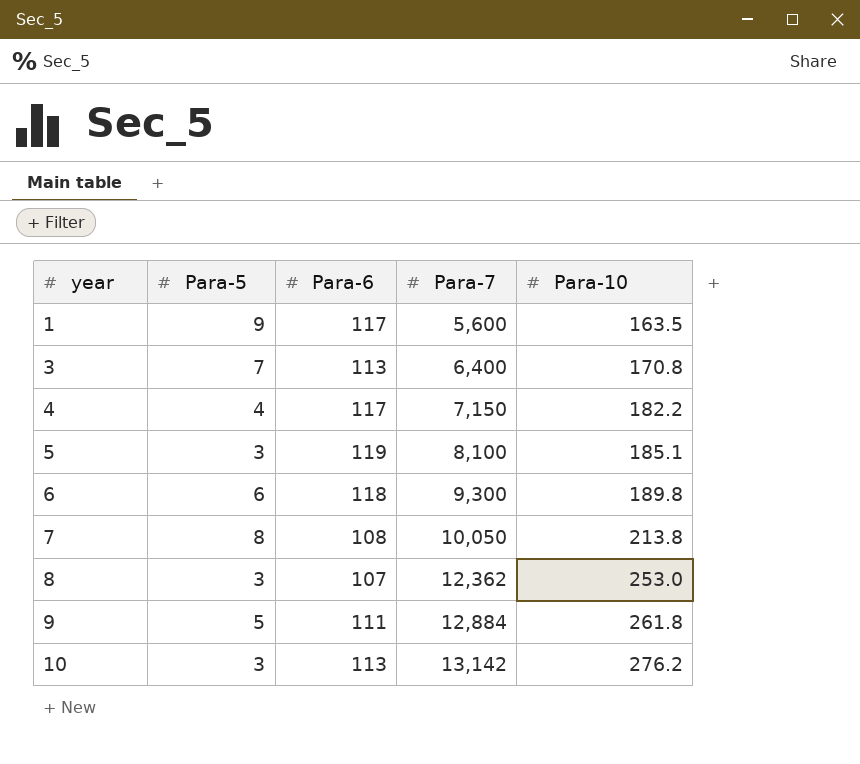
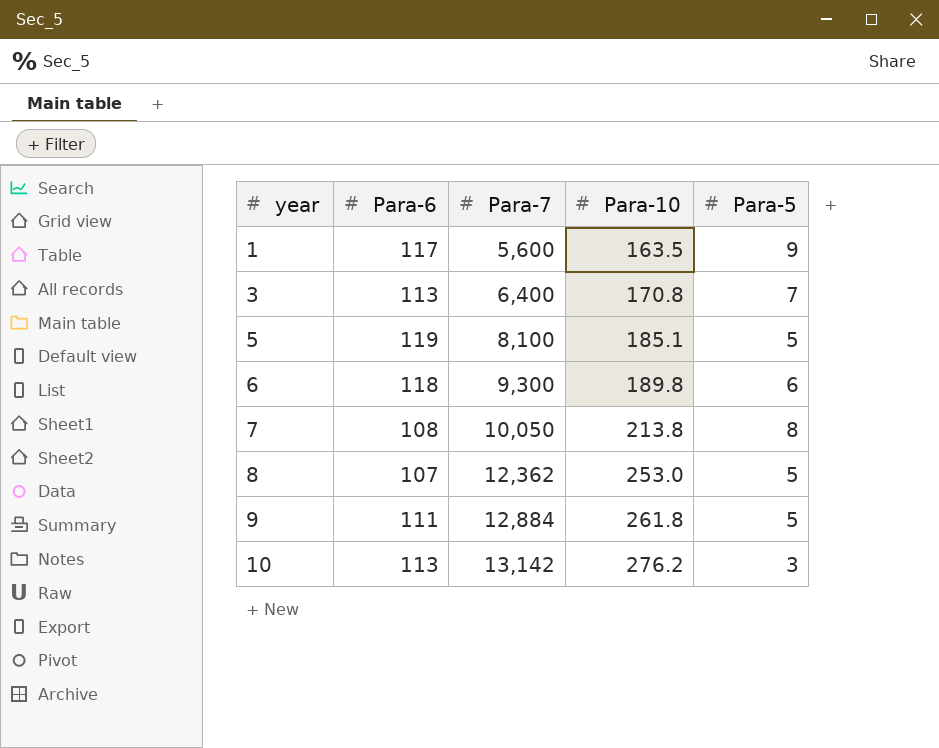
column Para-5 | position: 2 -> 5
row 4: 4 | 117 | 7,150 | 182.2 -> none
5 | Para-5: 3 -> 5
8 | Para-5: 3 -> 5

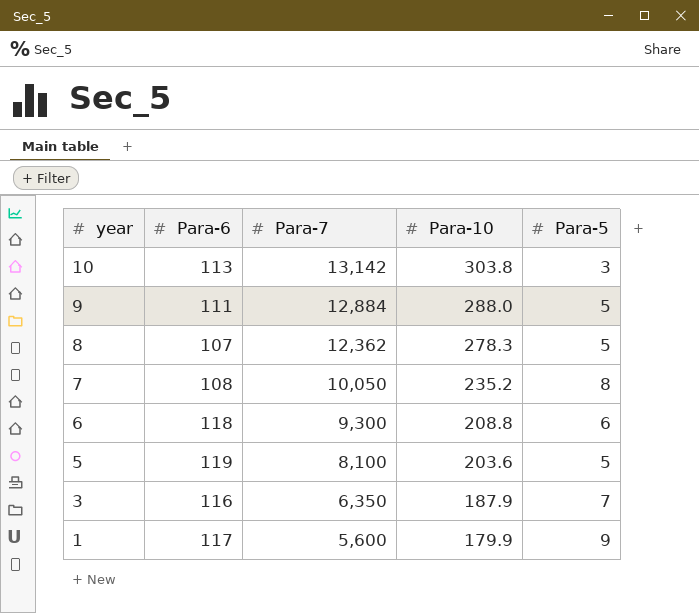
row order: year ascending -> year descending
10 | Para-10: 276.2 -> 303.8
9 | Para-10: 261.8 -> 288.0
8 | Para-10: 253.0 -> 278.3
7 | Para-10: 213.8 -> 235.2
6 | Para-10: 189.8 -> 208.8
5 | Para-10: 185.1 -> 203.6
3 | Para-6: 113 -> 116
3 | Para-7: 6,400 -> 6,350
3 | Para-10: 170.8 -> 187.9
1 | Para-10: 163.5 -> 179.9

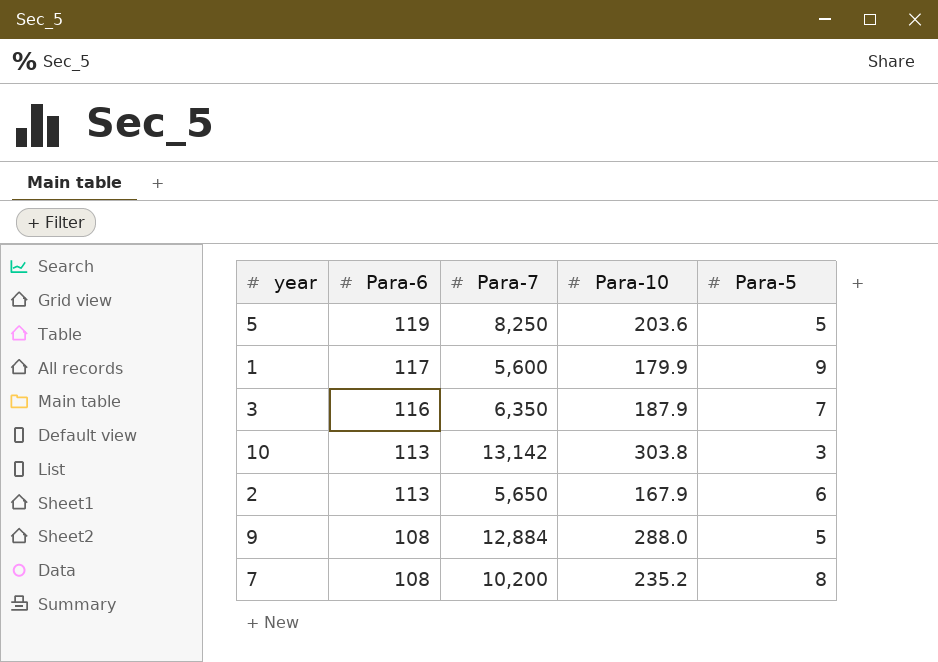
row order: year descending -> Para-6 descending
row 8: 107 | 12,362 | 278.3 | 5 -> none
row 6: 118 | 9,300 | 208.8 | 6 -> none
5 | Para-7: 8,100 -> 8,250
row 2: none -> 113 | 5,650 | 167.9 | 6
9 | Para-6: 111 -> 108
7 | Para-7: 10,050 -> 10,200

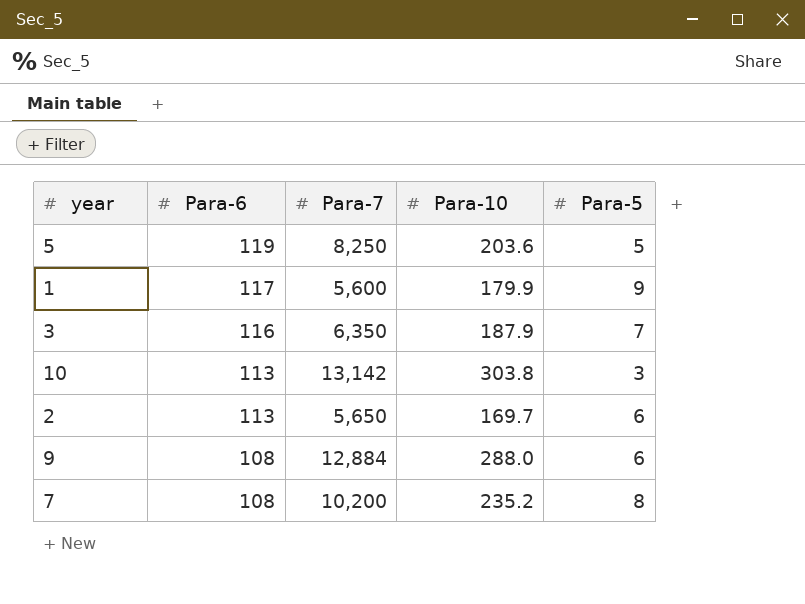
2 | Para-10: 167.9 -> 169.7
9 | Para-5: 5 -> 6

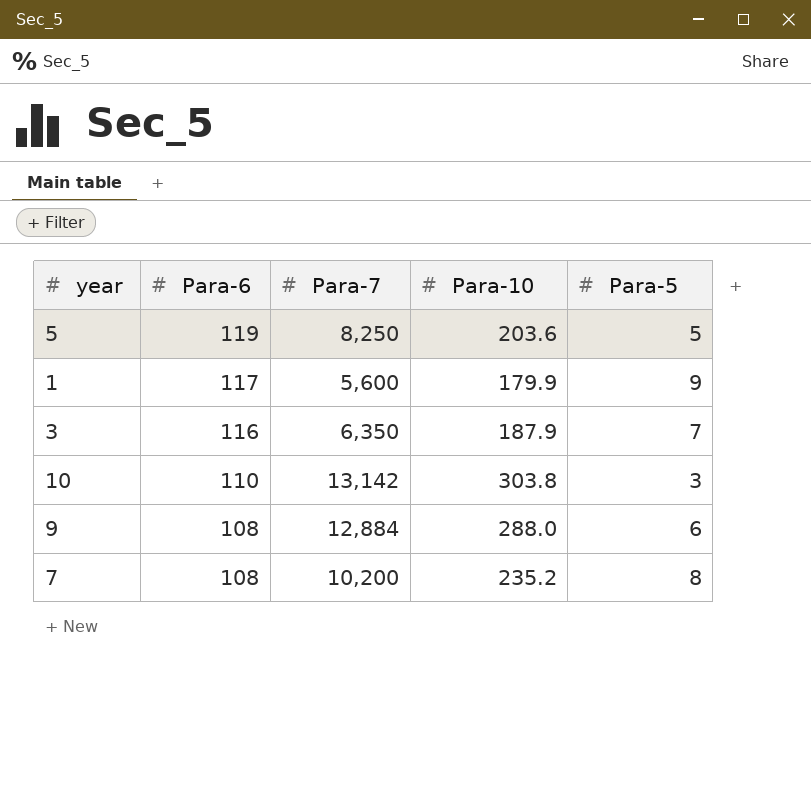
row 2: 113 | 5,650 | 169.7 | 6 -> none
10 | Para-6: 113 -> 110

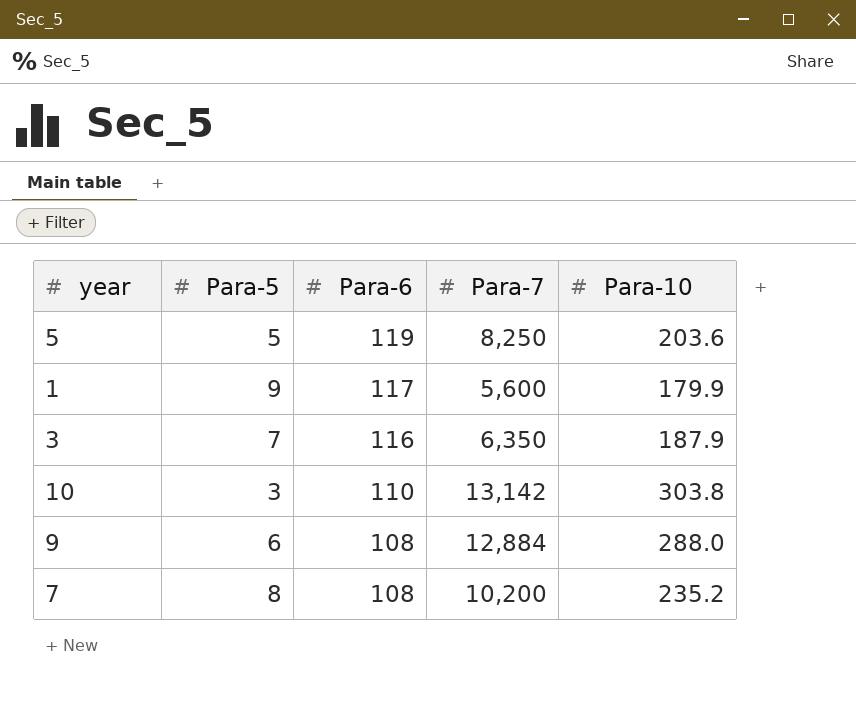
column Para-5 | position: 5 -> 2

